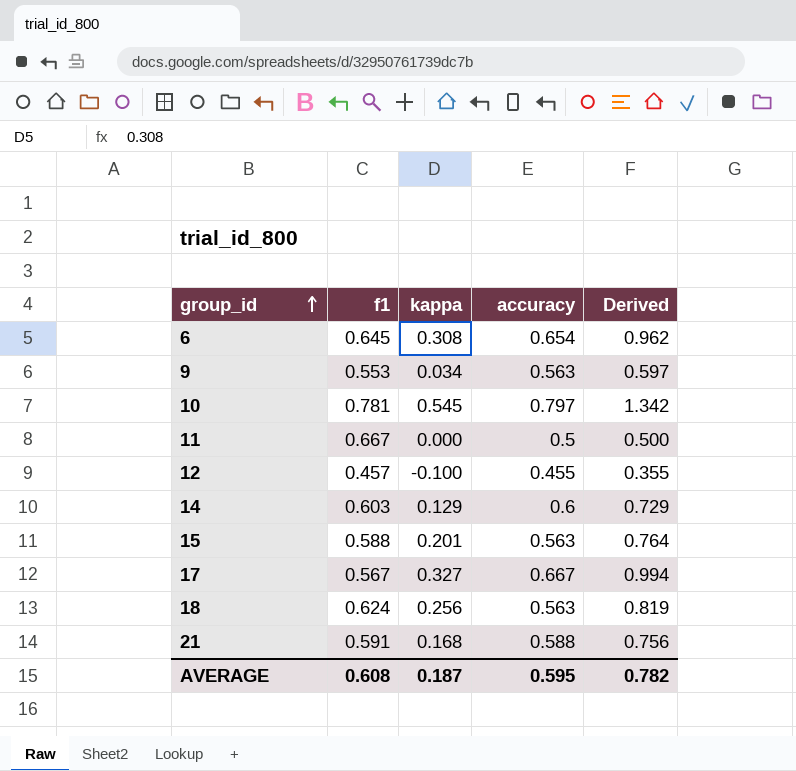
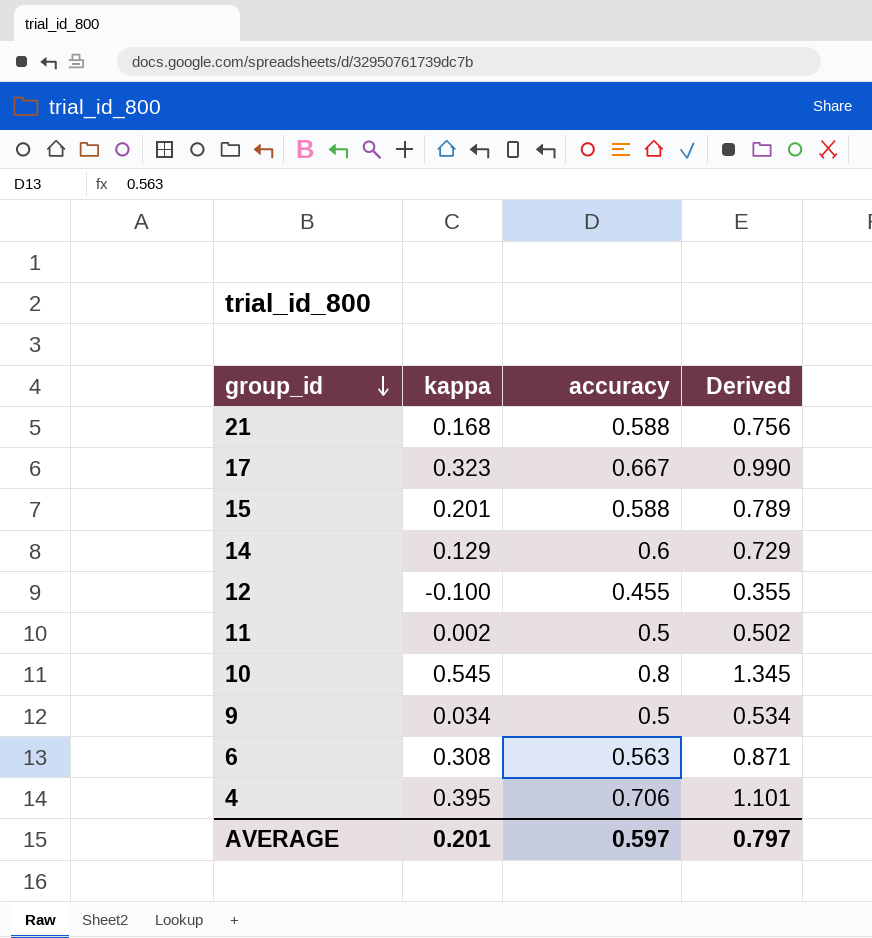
row order: group_id ascending -> group_id descending
column f1 | position: 2 -> none
row 18: 0.624 | 0.256 | 0.563 | 0.819 -> none
17 | kappa: 0.327 -> 0.323
17 | Derived: 0.994 -> 0.990
15 | accuracy: 0.563 -> 0.588
15 | Derived: 0.764 -> 0.789
11 | kappa: 0.000 -> 0.002
11 | Derived: 0.500 -> 0.502
10 | accuracy: 0.797 -> 0.8
10 | Derived: 1.342 -> 1.345
9 | accuracy: 0.563 -> 0.5
9 | Derived: 0.597 -> 0.534
6 | accuracy: 0.654 -> 0.563
6 | Derived: 0.962 -> 0.871
row 4: none -> 0.395 | 0.706 | 1.101
AVERAGE | kappa: 0.187 -> 0.201
AVERAGE | accuracy: 0.595 -> 0.597
AVERAGE | Derived: 0.782 -> 0.797

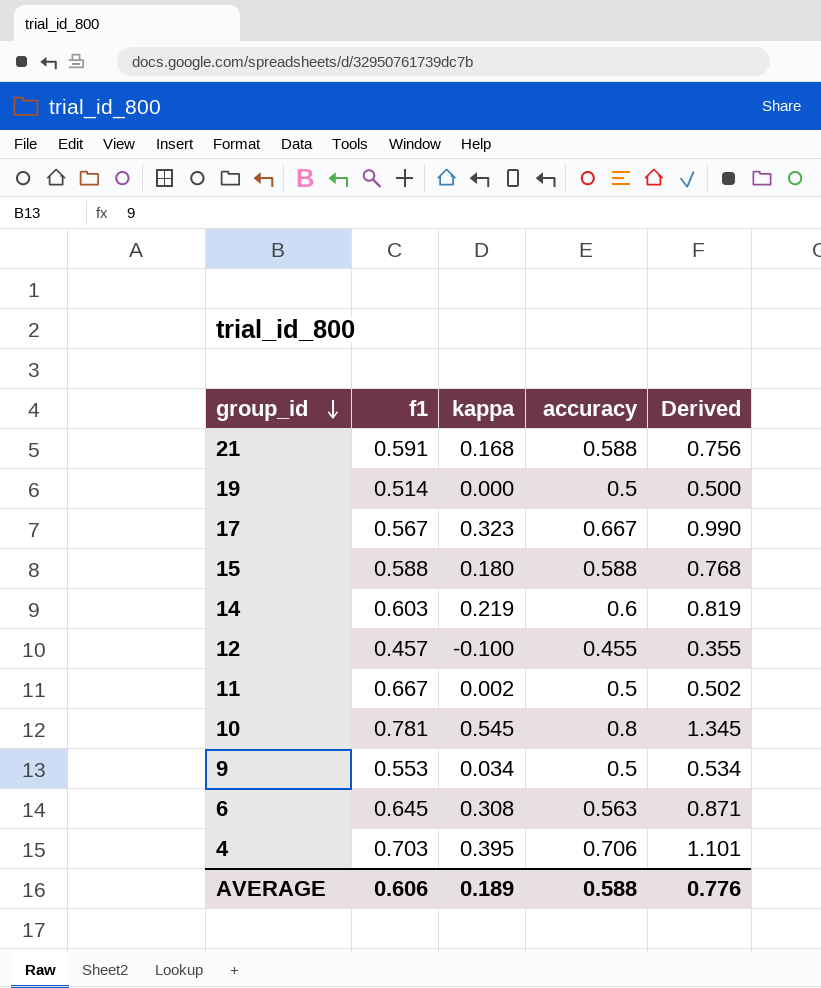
column f1 | position: none -> 2
row 19: none -> 0.514 | 0.000 | 0.5 | 0.500
15 | kappa: 0.201 -> 0.180
15 | Derived: 0.789 -> 0.768
14 | kappa: 0.129 -> 0.219
14 | Derived: 0.729 -> 0.819
AVERAGE | kappa: 0.201 -> 0.189
AVERAGE | accuracy: 0.597 -> 0.588
AVERAGE | Derived: 0.797 -> 0.776

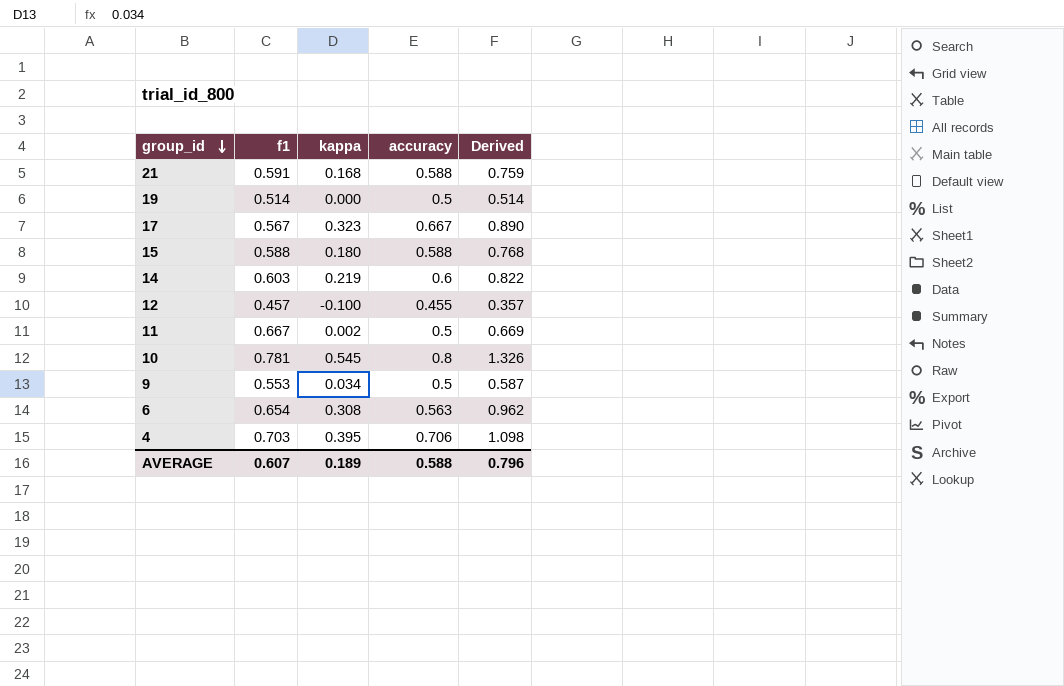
column Derived | formula: [kappa] + [accuracy] -> [f1] + [kappa]
6 | f1: 0.645 -> 0.654
AVERAGE | f1: 0.606 -> 0.607
AVERAGE | Derived: 0.776 -> 0.796

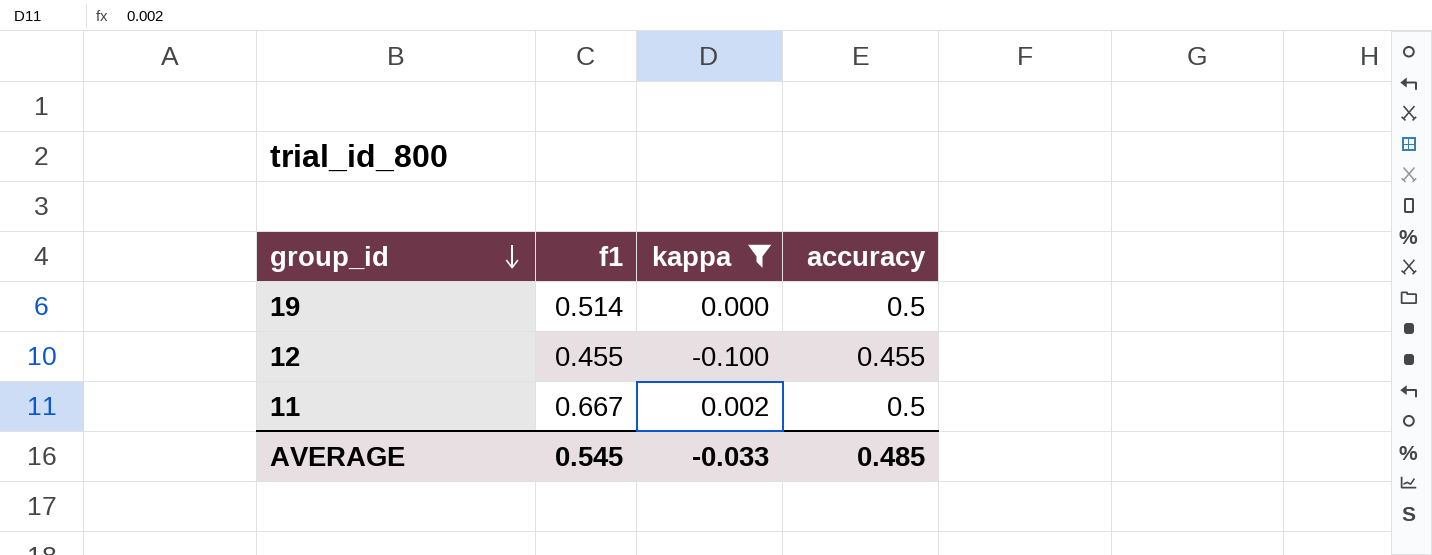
filter: none -> kappa <= 0.002
column Derived | formula: [f1] + [kappa] -> none
12 | f1: 0.457 -> 0.455
AVERAGE | f1: 0.607 -> 0.545
AVERAGE | kappa: 0.189 -> -0.033
AVERAGE | accuracy: 0.588 -> 0.485

